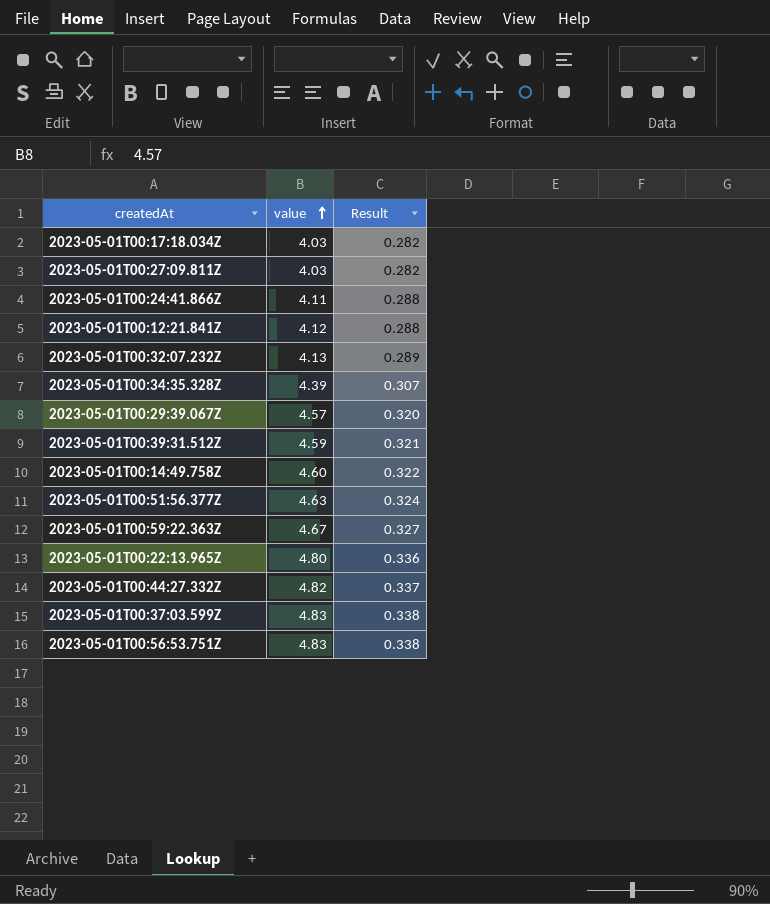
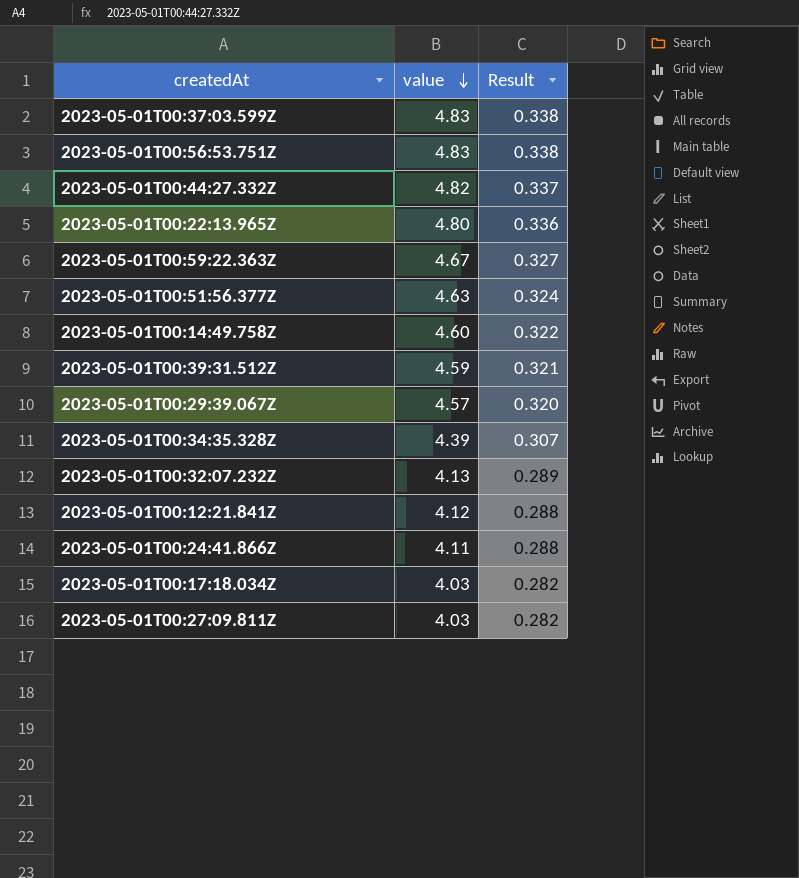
row order: value ascending -> value descending

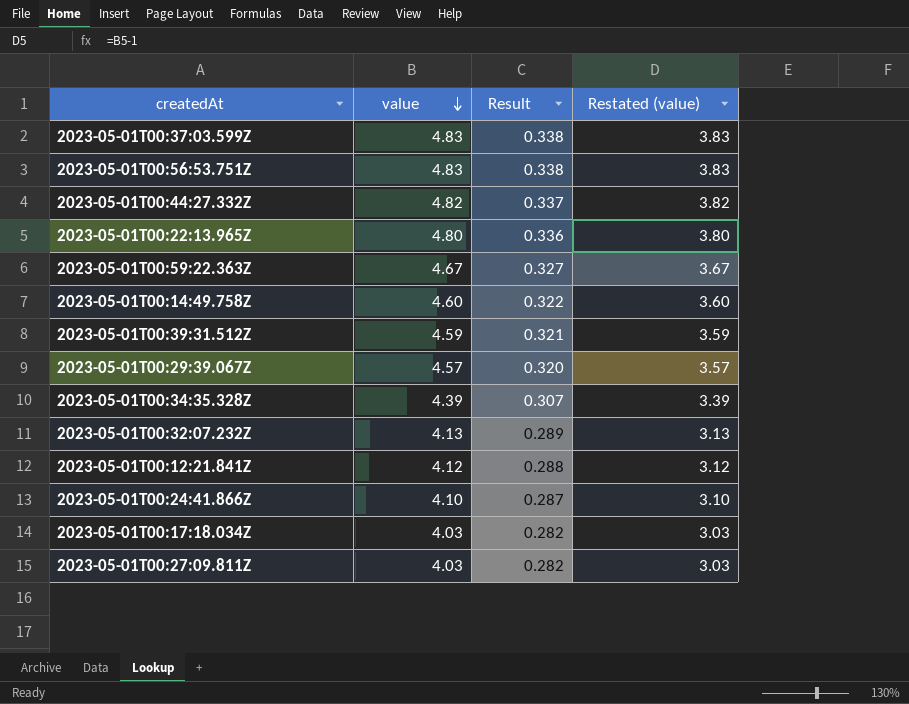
column Restated (value) | formula: none -> [value] - 1
row 2023-05-01T00:51:56.377Z: 4.63 | 0.324 -> none
2023-05-01T00:24:41.866Z | value: 4.11 -> 4.10
2023-05-01T00:24:41.866Z | Result: 0.288 -> 0.287

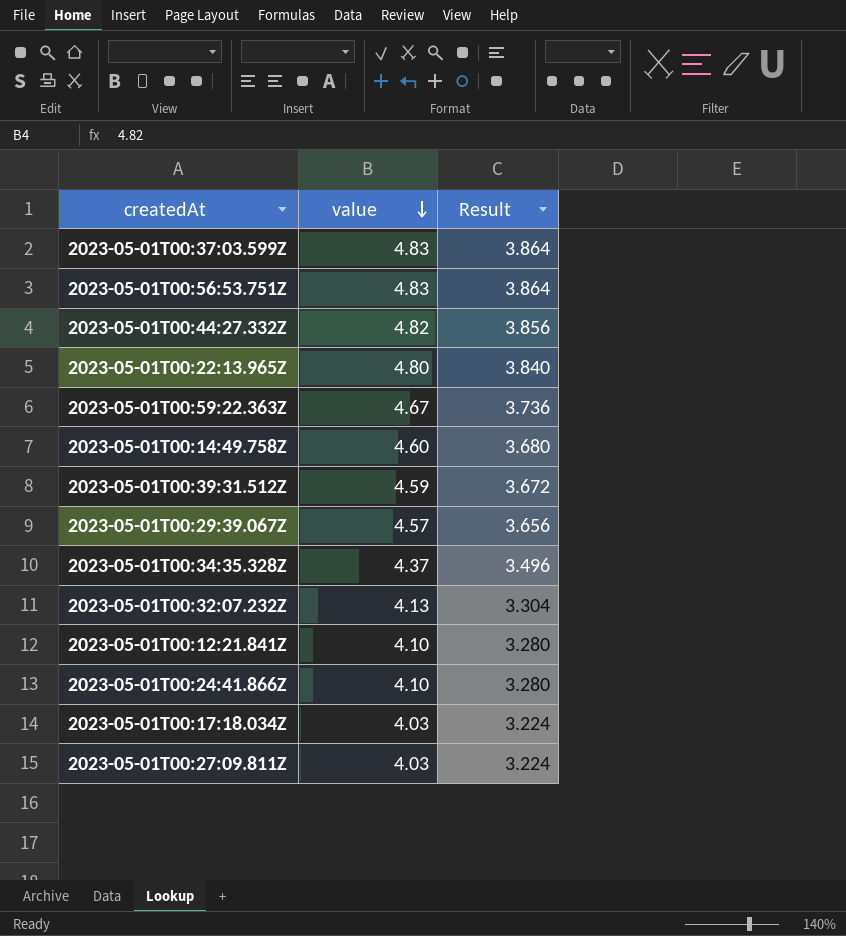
column Restated (value) | formula: [value] - 1 -> none
column Result | formula: [value] * 0.07 -> [value] * 0.8
2023-05-01T00:34:35.328Z | value: 4.39 -> 4.37
2023-05-01T00:12:21.841Z | value: 4.12 -> 4.10

